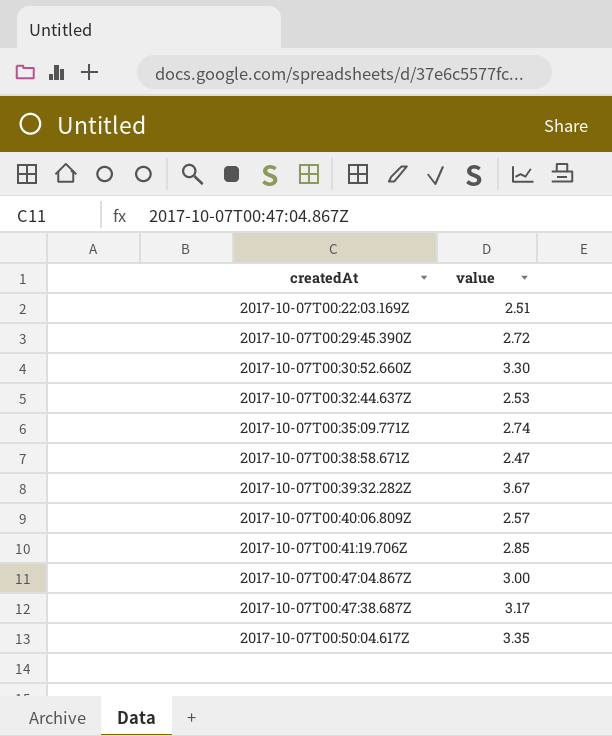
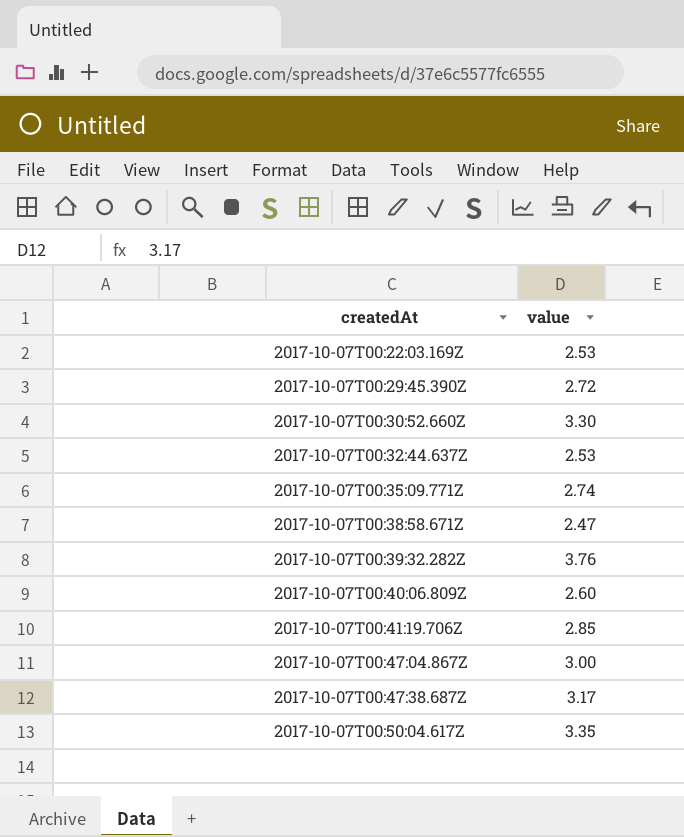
2017-10-07T00:22:03.169Z | value: 2.51 -> 2.53
2017-10-07T00:39:32.282Z | value: 3.67 -> 3.76
2017-10-07T00:40:06.809Z | value: 2.57 -> 2.60

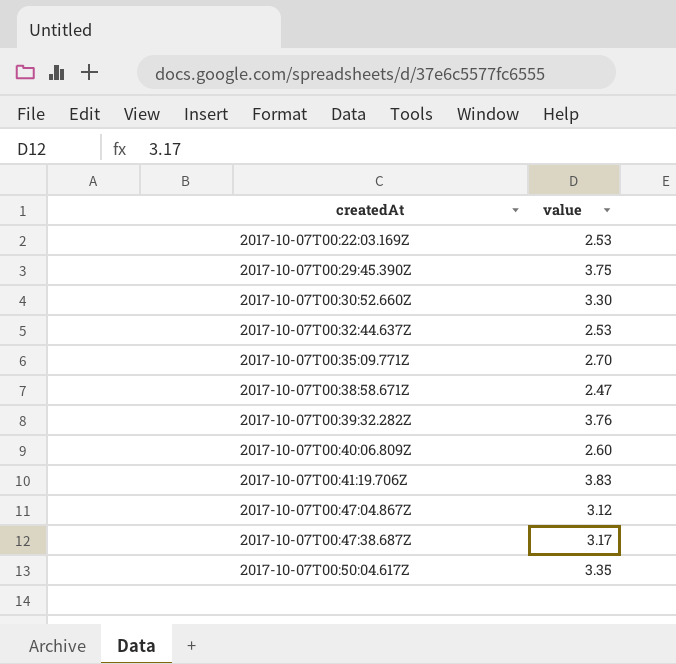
2017-10-07T00:29:45.390Z | value: 2.72 -> 3.75
2017-10-07T00:35:09.771Z | value: 2.74 -> 2.70
2017-10-07T00:41:19.706Z | value: 2.85 -> 3.83
2017-10-07T00:47:04.867Z | value: 3.00 -> 3.12

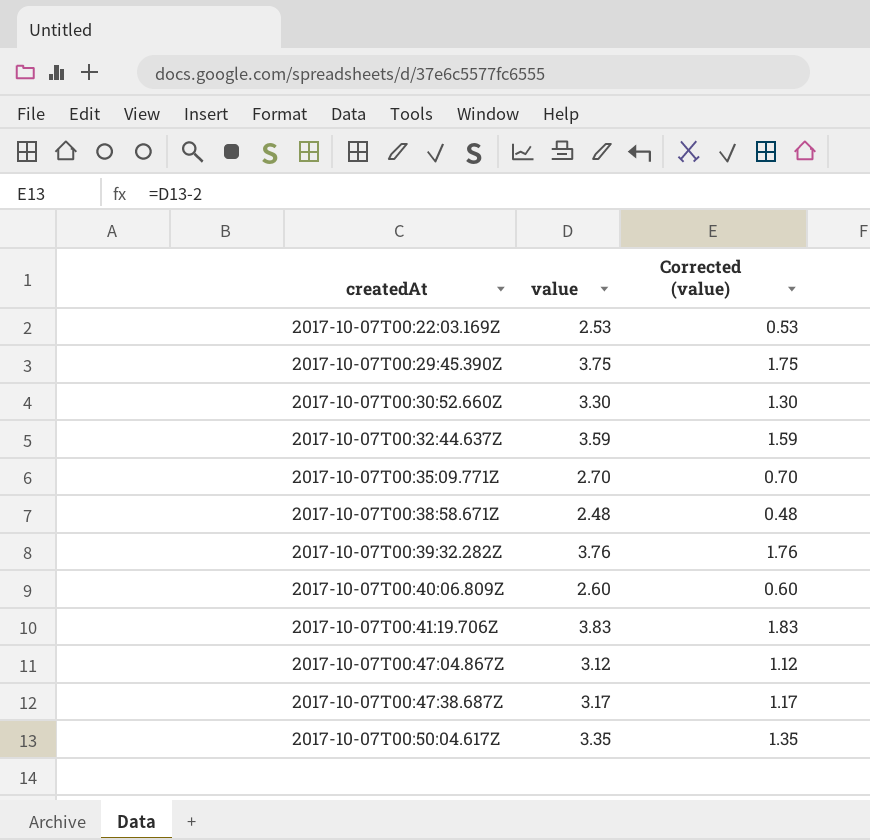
column Corrected (value) | formula: none -> [value] - 2
2017-10-07T00:32:44.637Z | value: 2.53 -> 3.59
2017-10-07T00:38:58.671Z | value: 2.47 -> 2.48

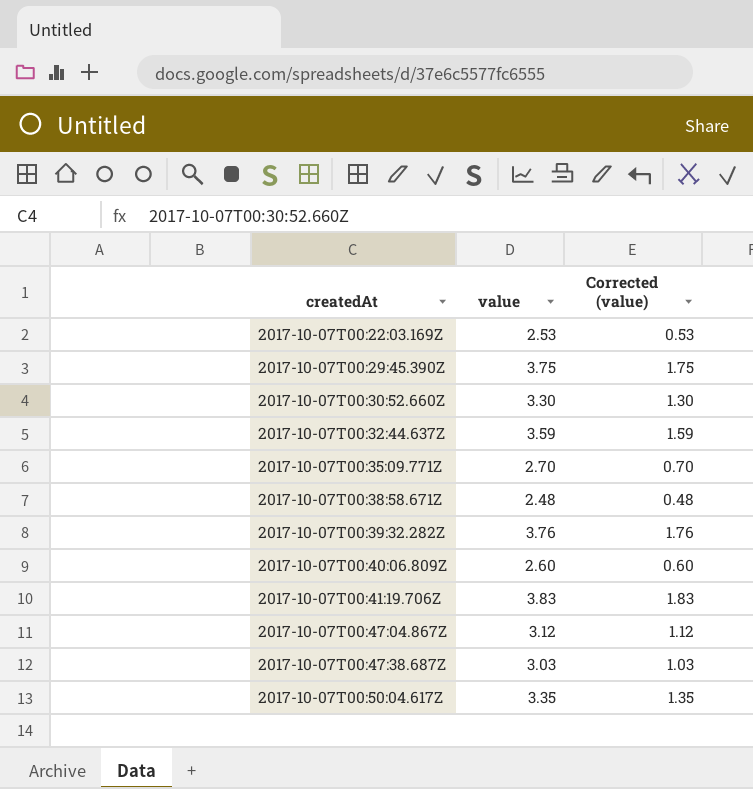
2017-10-07T00:47:38.687Z | value: 3.17 -> 3.03
2017-10-07T00:47:38.687Z | Corrected (value): 1.17 -> 1.03

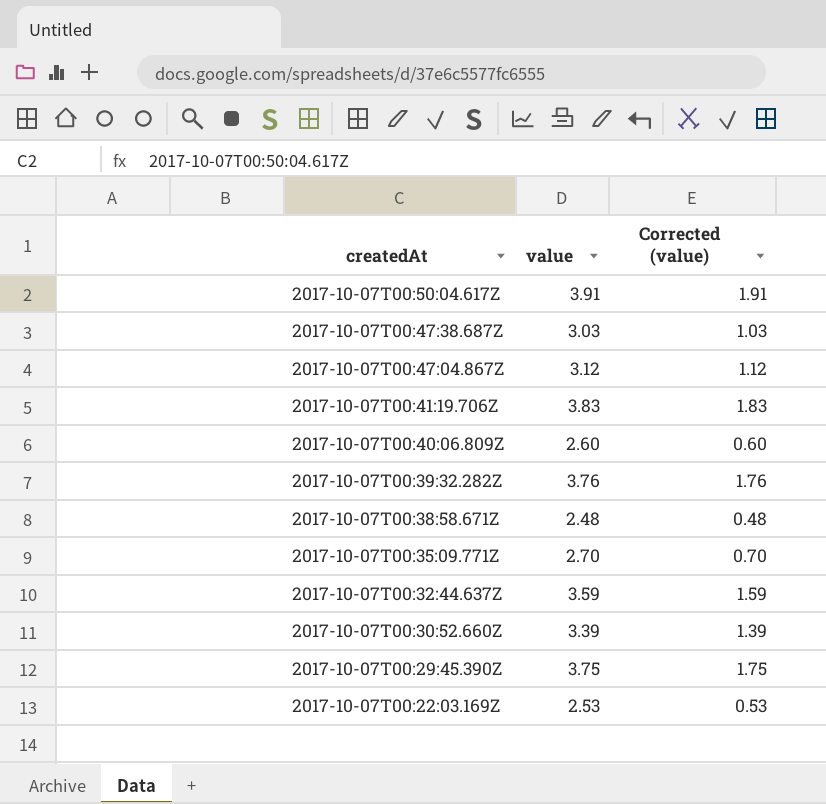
row order: createdAt ascending -> createdAt descending
2017-10-07T00:50:04.617Z | value: 3.35 -> 3.91
2017-10-07T00:50:04.617Z | Corrected (value): 1.35 -> 1.91
2017-10-07T00:30:52.660Z | value: 3.30 -> 3.39
2017-10-07T00:30:52.660Z | Corrected (value): 1.30 -> 1.39

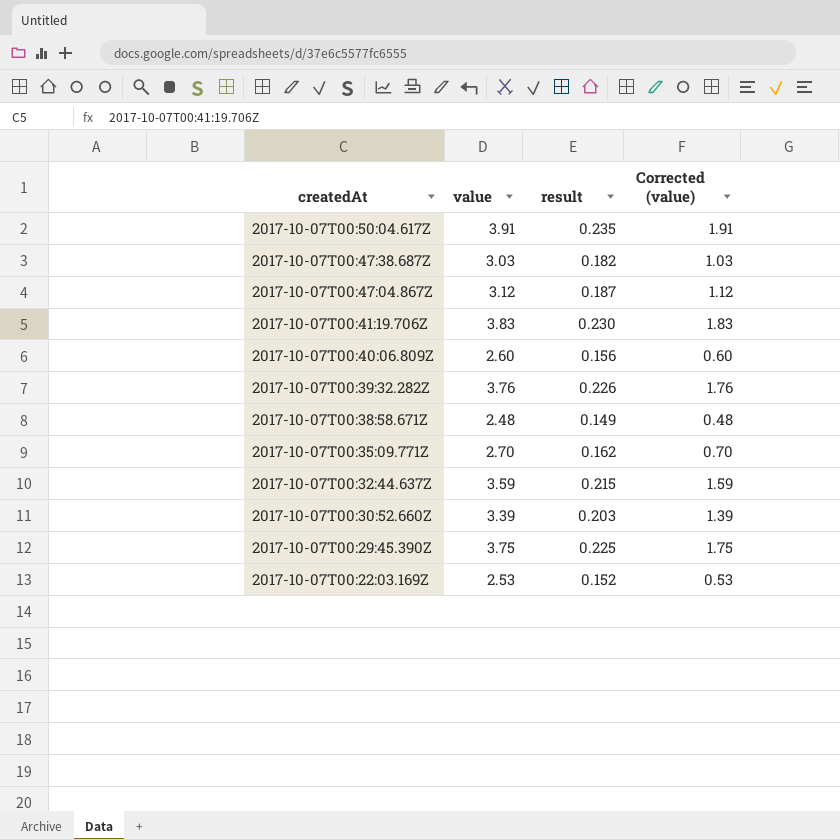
column result | formula: none -> [value] * 0.06

